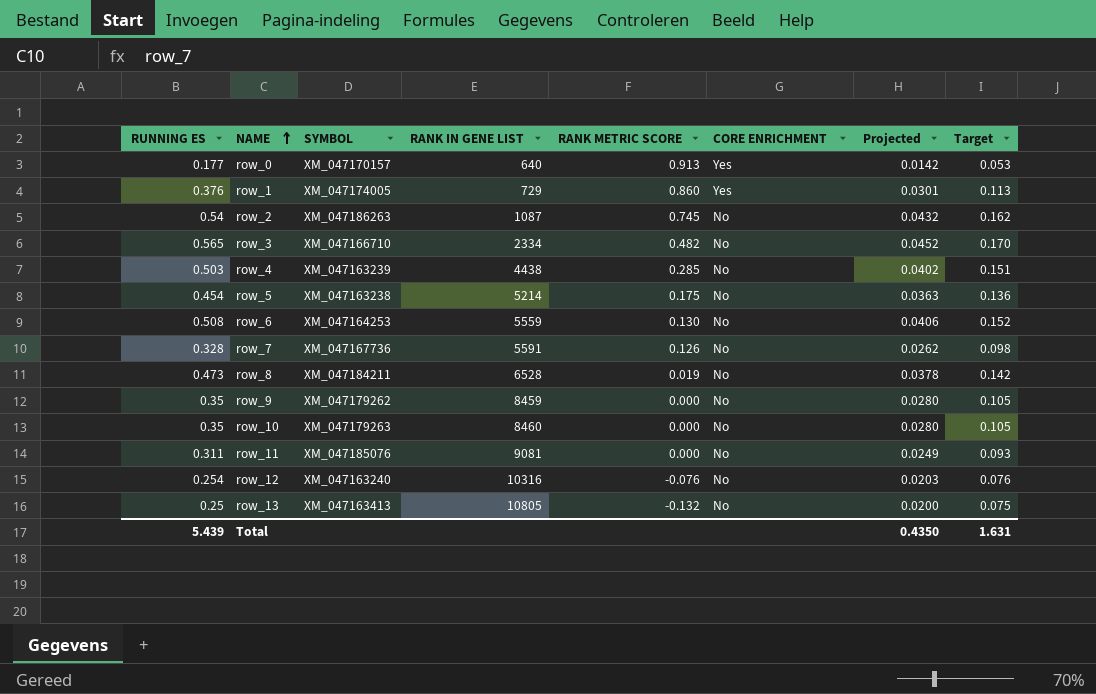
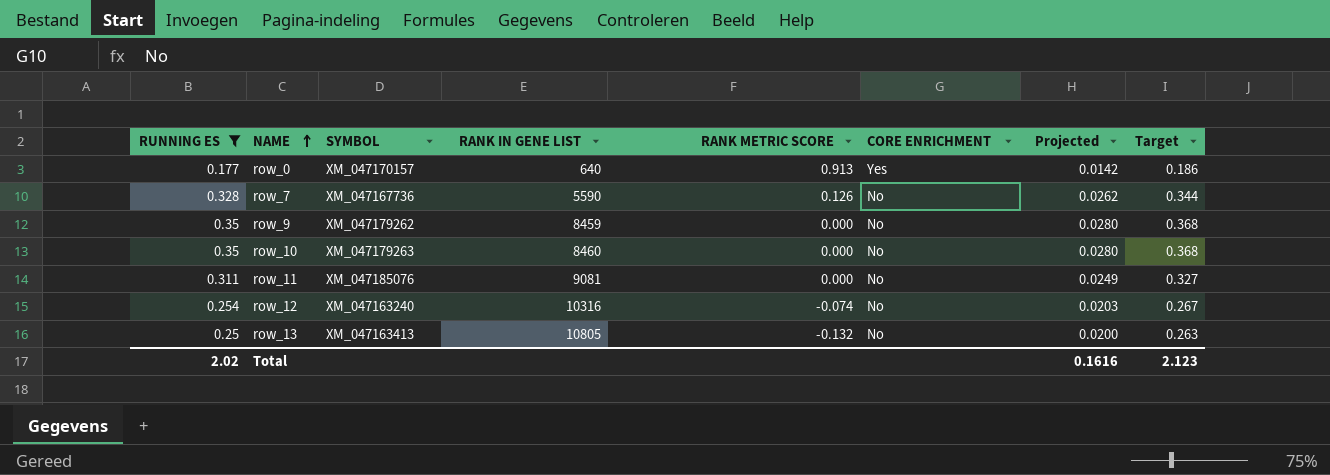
filter: none -> RUNNING ES <= 0.35
column Target | formula: [RUNNING ES] * 0.3 -> [RUNNING ES] * 1.05
row_7 | RANK IN GENE LIST: 5591 -> 5590
row_12 | RANK METRIC SCORE: -0.076 -> -0.074
Total | RUNNING ES: 5.439 -> 2.02
Total | Projected: 0.4350 -> 0.1616
Total | Target: 1.631 -> 2.123

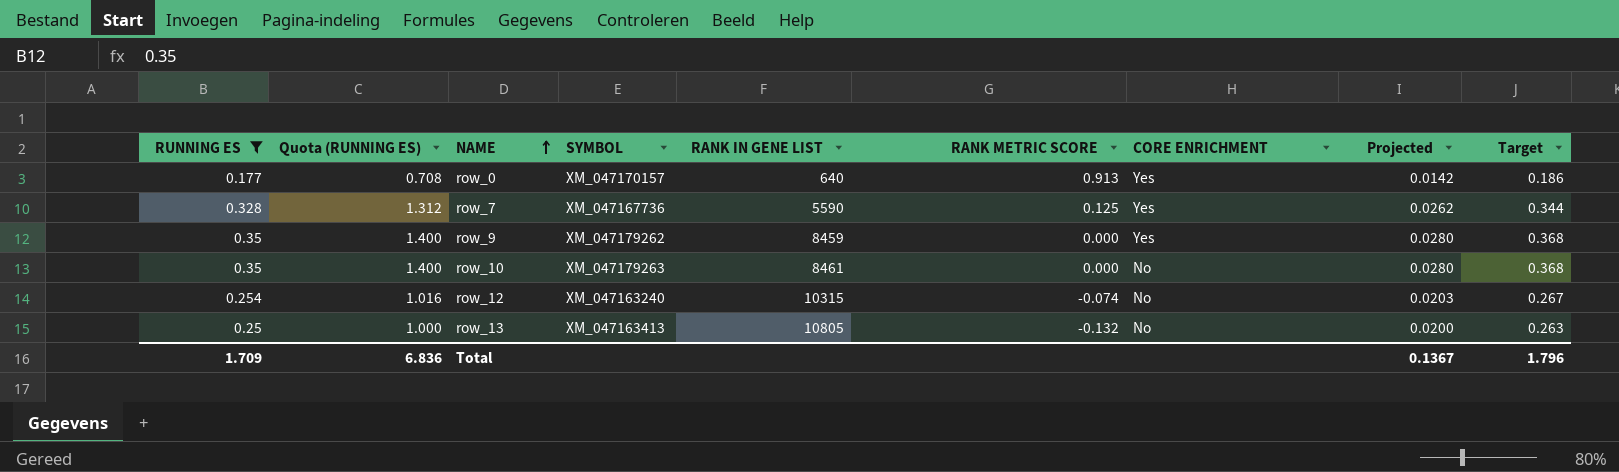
column Quota (RUNNING ES) | formula: none -> [RUNNING ES] * 4
row row_11: 0.311 | XM_047185076 | 9081 | 0.000 | No | 0.0249 | 0.327 -> none
row_7 | RANK METRIC SCORE: 0.126 -> 0.125
row_7 | CORE ENRICHMENT: No -> Yes
row_9 | CORE ENRICHMENT: No -> Yes
row_10 | RANK IN GENE LIST: 8460 -> 8461
row_12 | RANK IN GENE LIST: 10316 -> 10315
Total | RUNNING ES: 2.02 -> 1.709
Total | Projected: 0.1616 -> 0.1367
Total | Target: 2.123 -> 1.796

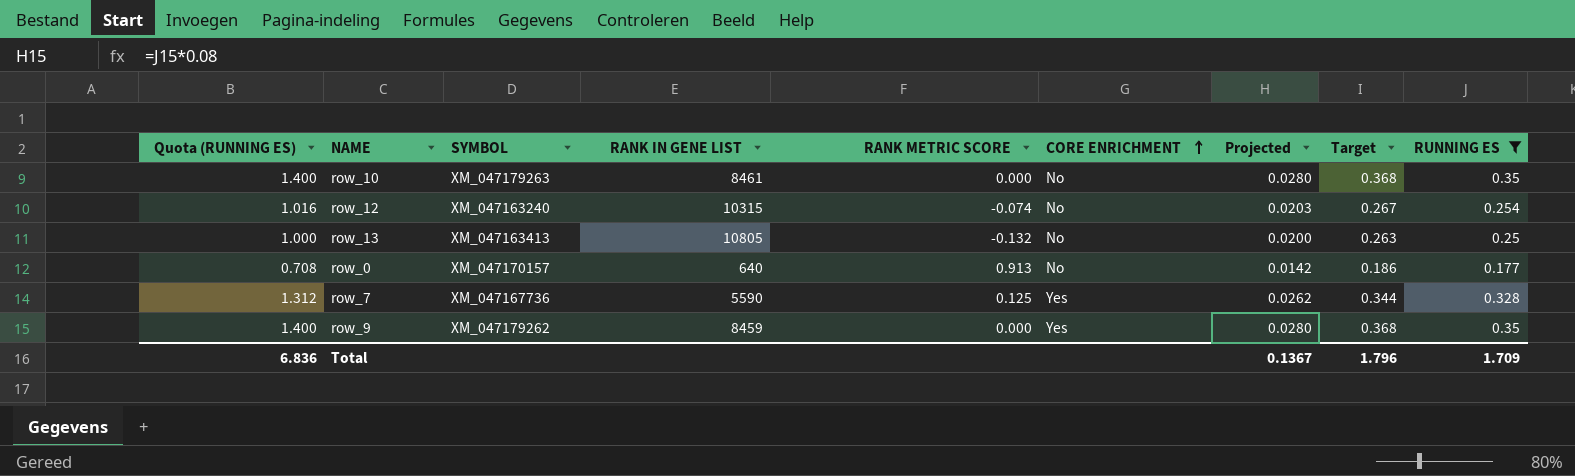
row order: NAME ascending -> CORE ENRICHMENT ascending
column RUNNING ES | position: 1 -> 9
row_0 | CORE ENRICHMENT: Yes -> No

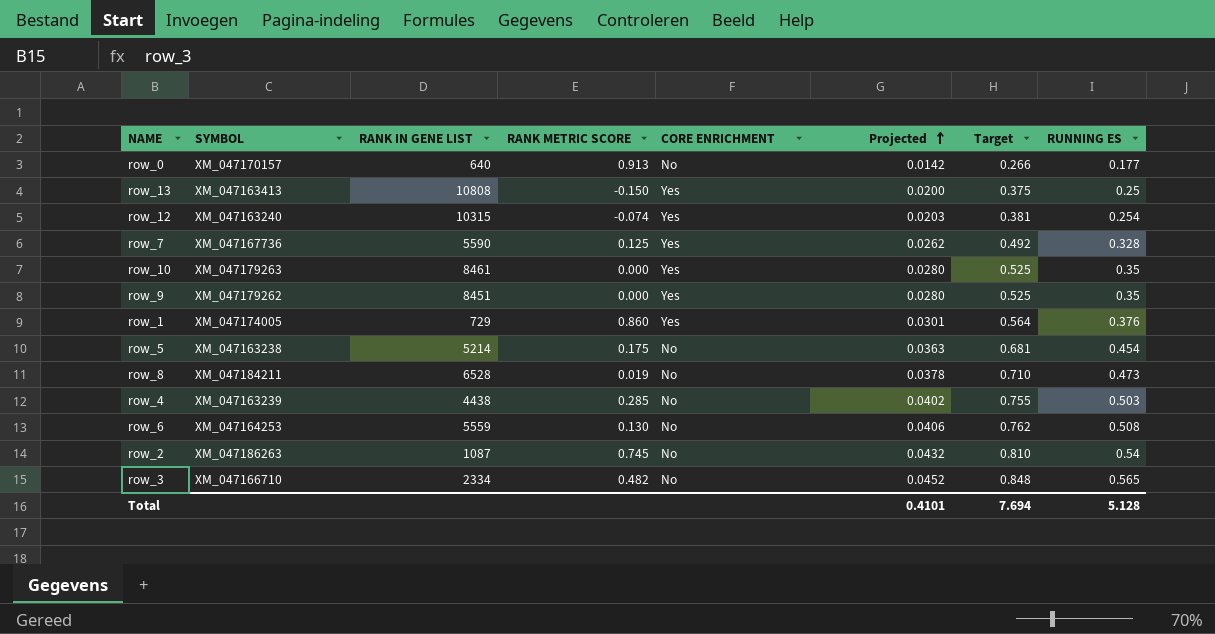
filter: RUNNING ES <= 0.35 -> none
row order: CORE ENRICHMENT ascending -> Projected ascending
column Quota (RUNNING ES) | formula: [RUNNING ES] * 4 -> none
column Target | formula: [RUNNING ES] * 1.05 -> [RUNNING ES] * 1.5
row_13 | RANK IN GENE LIST: 10805 -> 10808
row_13 | RANK METRIC SCORE: -0.132 -> -0.150
row_13 | CORE ENRICHMENT: No -> Yes
row_12 | CORE ENRICHMENT: No -> Yes
row_10 | CORE ENRICHMENT: No -> Yes
row_9 | RANK IN GENE LIST: 8459 -> 8451
Total | Projected: 0.1367 -> 0.4101
Total | Target: 1.796 -> 7.694
Total | RUNNING ES: 1.709 -> 5.128

